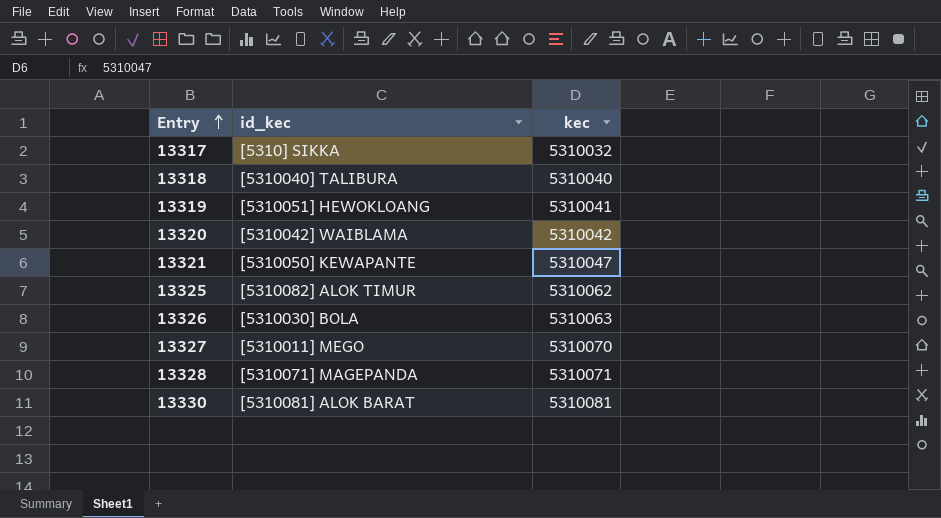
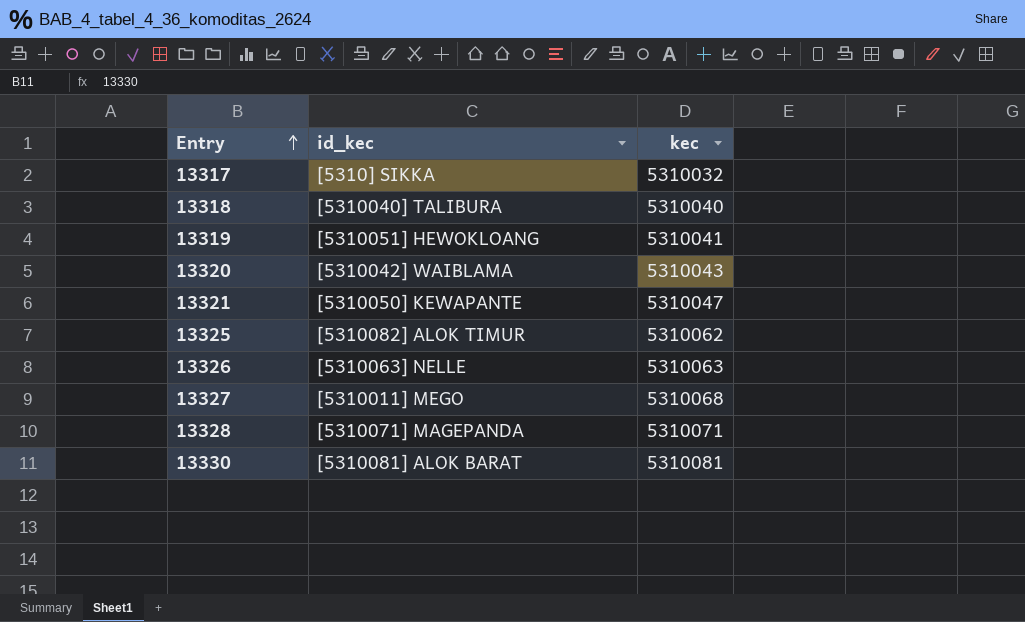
13320 | kec: 5310042 -> 5310043
13326 | id_kec: [5310030] BOLA -> [5310063] NELLE
13327 | kec: 5310070 -> 5310068

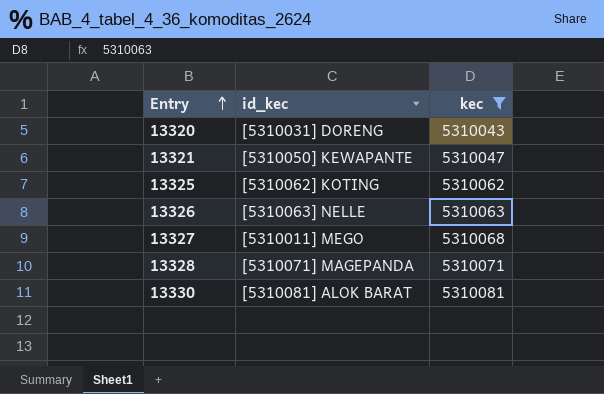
filter: none -> kec >= 5310043
13320 | id_kec: [5310042] WAIBLAMA -> [5310031] DORENG
13325 | id_kec: [5310082] ALOK TIMUR -> [5310062] KOTING

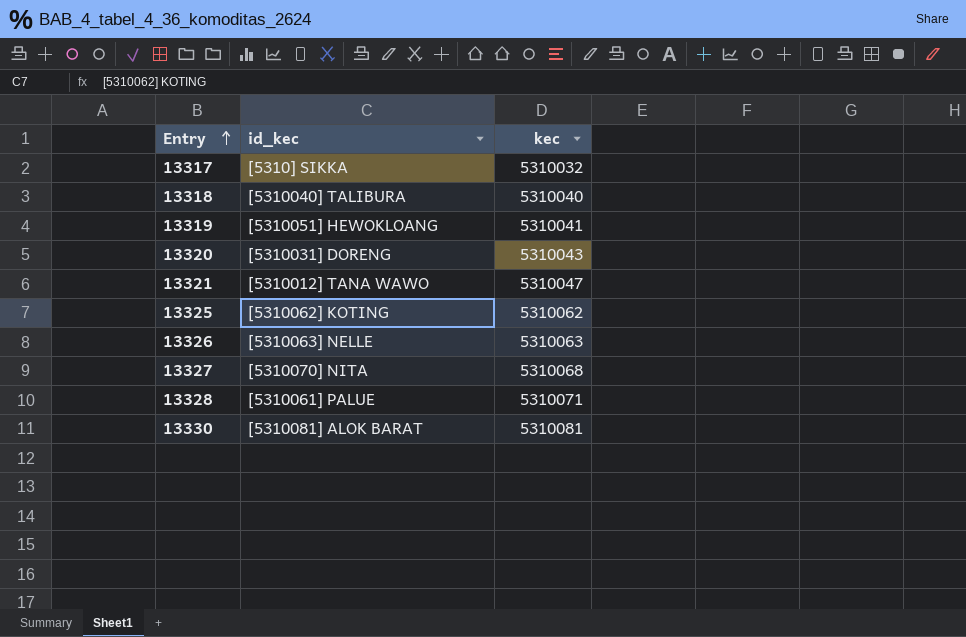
filter: kec >= 5310043 -> none
13321 | id_kec: [5310050] KEWAPANTE -> [5310012] TANA WAWO
13327 | id_kec: [5310011] MEGO -> [5310070] NITA
13328 | id_kec: [5310071] MAGEPANDA -> [5310061] PALUE

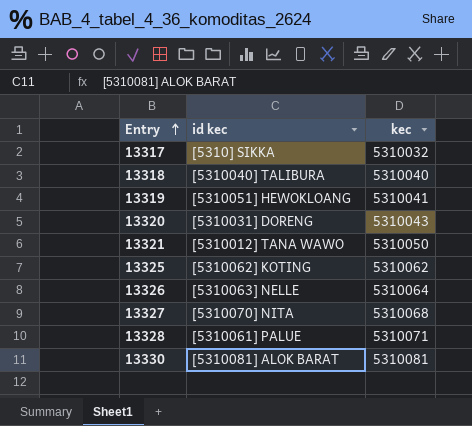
column name: id_kec -> id kec
13321 | kec: 5310047 -> 5310050
13326 | kec: 5310063 -> 5310064

